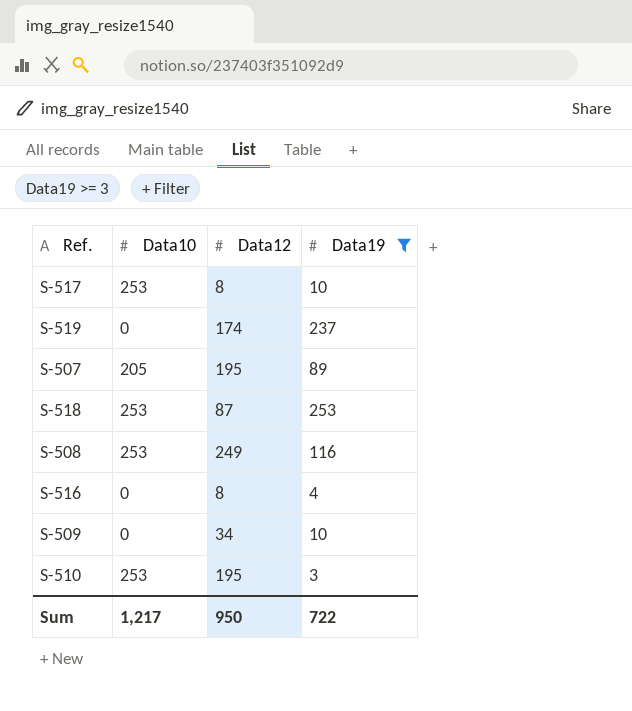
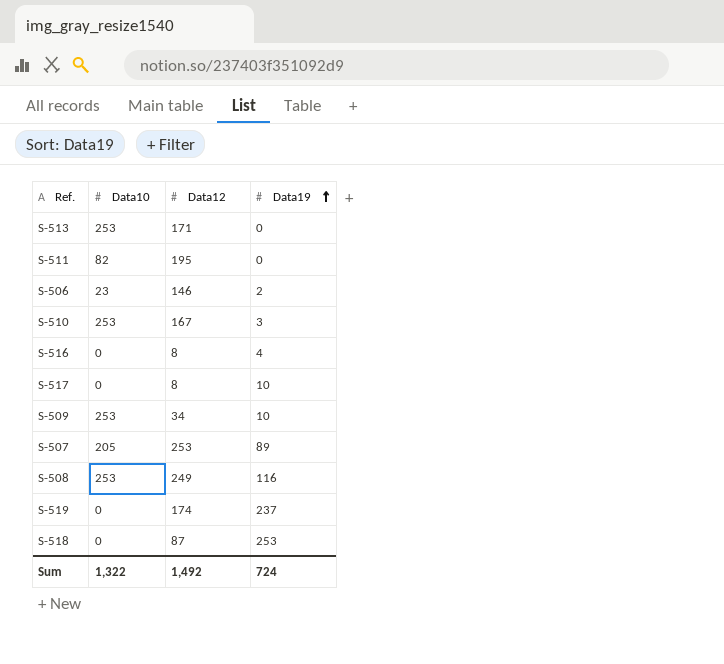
filter: Data19 >= 3 -> none
row order: none -> Data19 ascending
S-510 | Data12: 195 -> 167
S-517 | Data10: 253 -> 0
S-509 | Data10: 0 -> 253
S-507 | Data12: 195 -> 253
S-518 | Data10: 253 -> 0
Sum | Data10: 1,217 -> 1,322
Sum | Data12: 950 -> 1,492
Sum | Data19: 722 -> 724

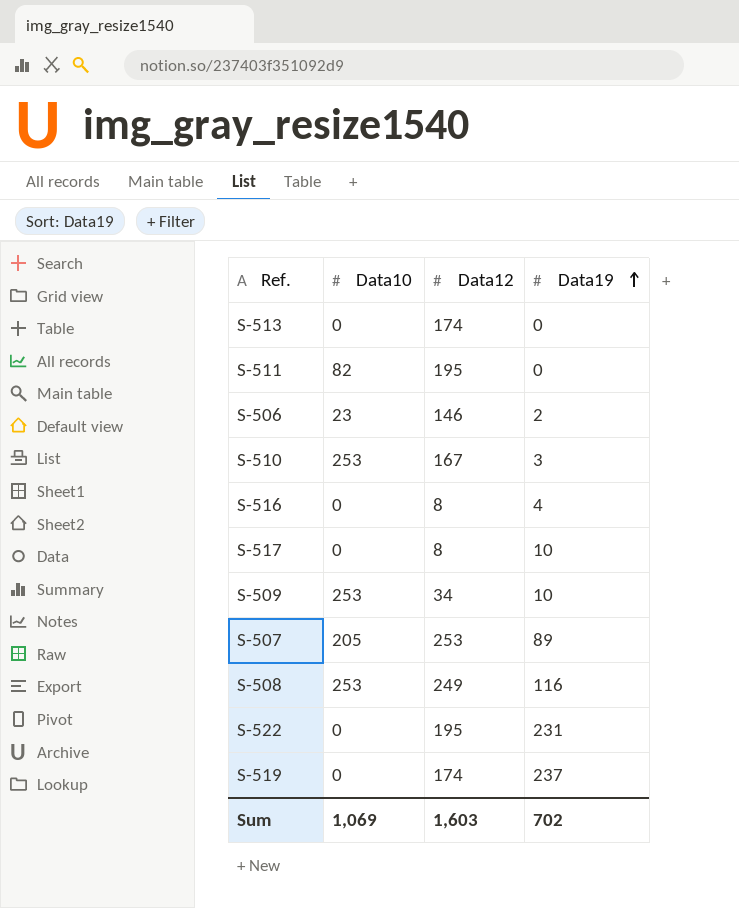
row S-518: 0 | 87 | 253 -> none
S-513 | Data10: 253 -> 0
S-513 | Data12: 171 -> 174
row S-522: none -> 0 | 195 | 231
Sum | Data10: 1,322 -> 1,069
Sum | Data12: 1,492 -> 1,603
Sum | Data19: 724 -> 702

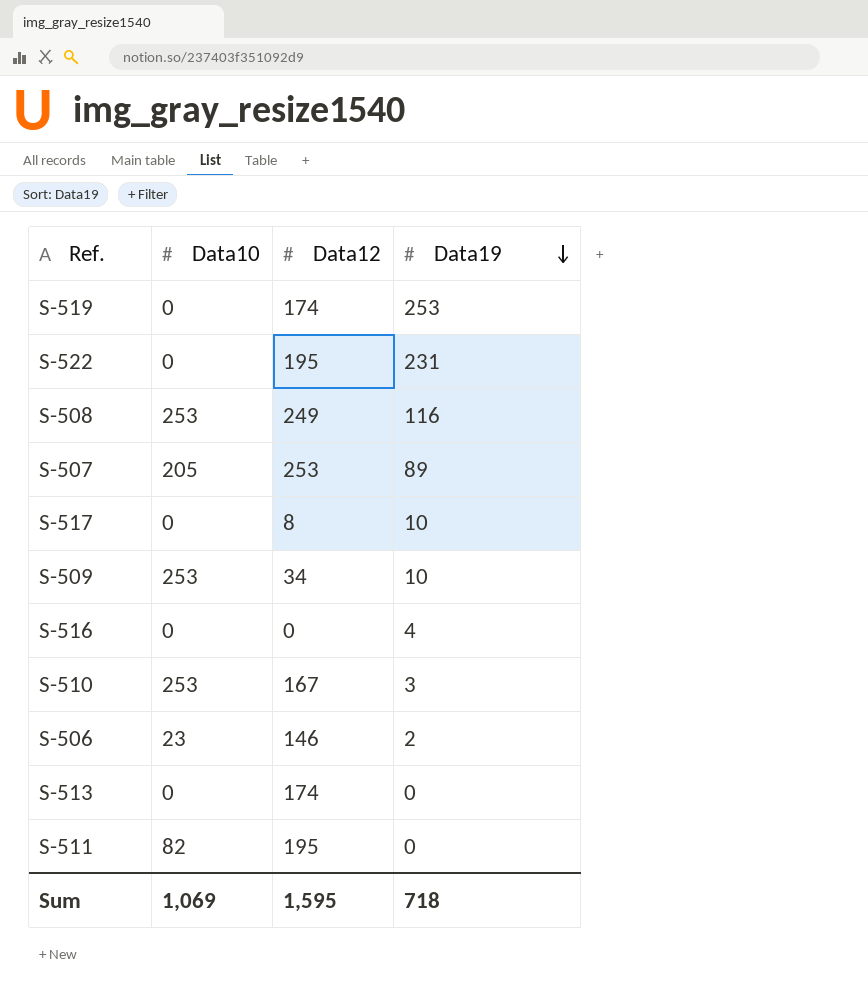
row order: Data19 ascending -> Data19 descending
S-519 | Data19: 237 -> 253
S-516 | Data12: 8 -> 0
Sum | Data12: 1,603 -> 1,595
Sum | Data19: 702 -> 718

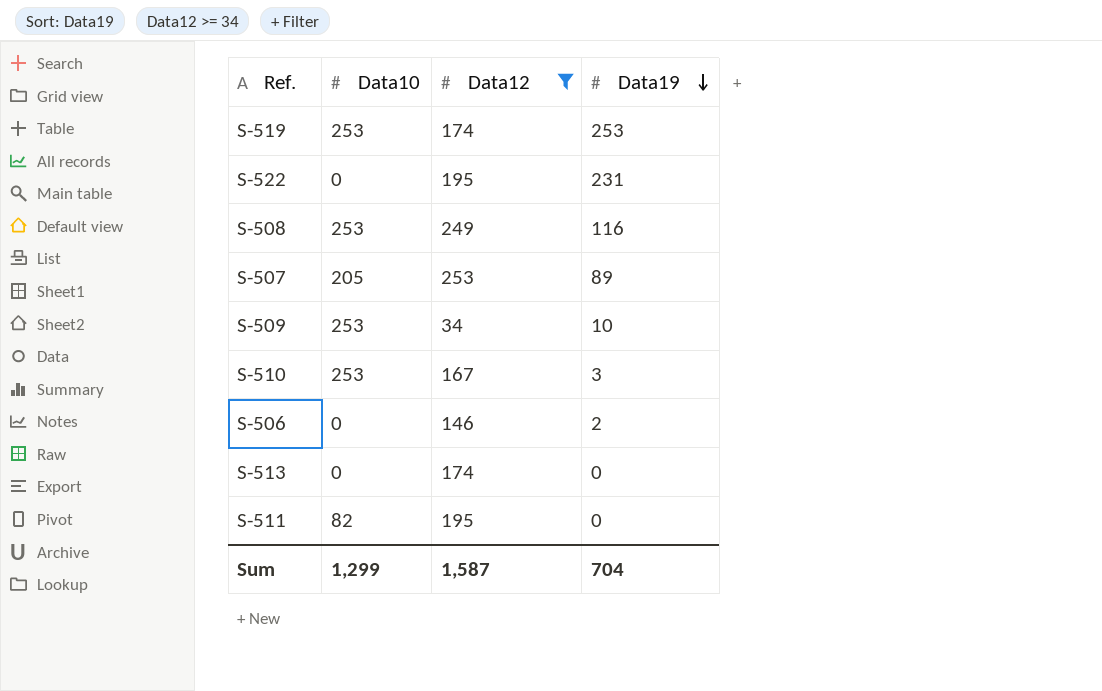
filter: none -> Data12 >= 34
S-519 | Data10: 0 -> 253
S-506 | Data10: 23 -> 0
Sum | Data10: 1,069 -> 1,299
Sum | Data12: 1,595 -> 1,587
Sum | Data19: 718 -> 704

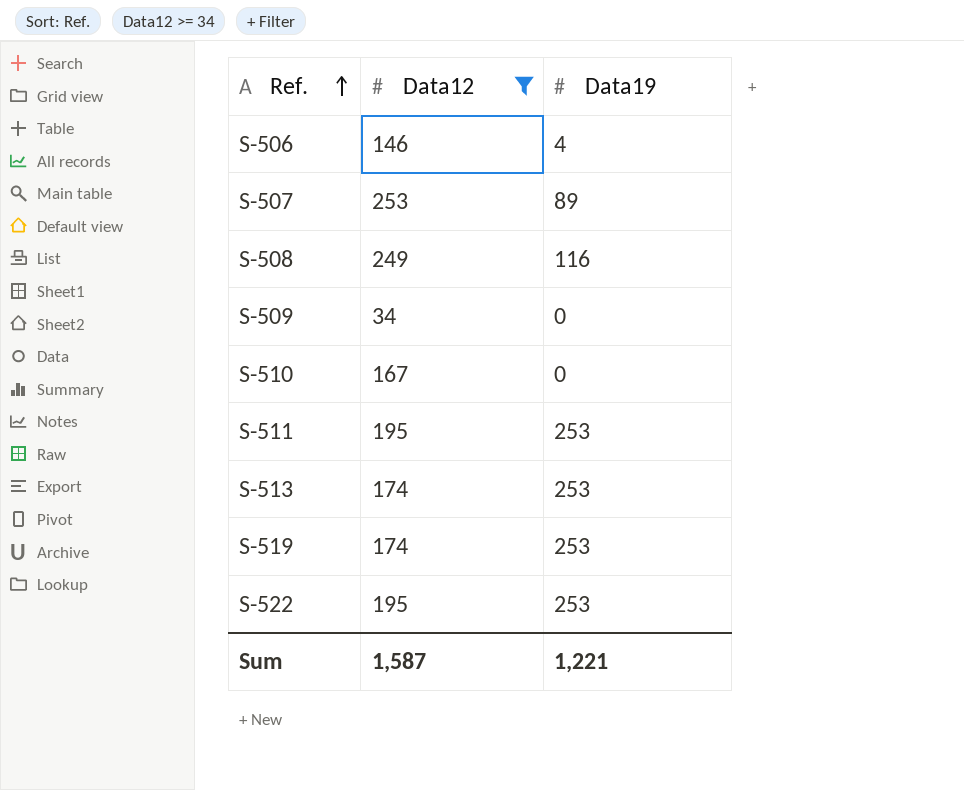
row order: Data19 descending -> Ref. ascending
column Data10 | position: 2 -> none
S-506 | Data19: 2 -> 4
S-509 | Data19: 10 -> 0
S-510 | Data19: 3 -> 0
S-511 | Data19: 0 -> 253
S-513 | Data19: 0 -> 253
S-522 | Data19: 231 -> 253
Sum | Data19: 704 -> 1,221

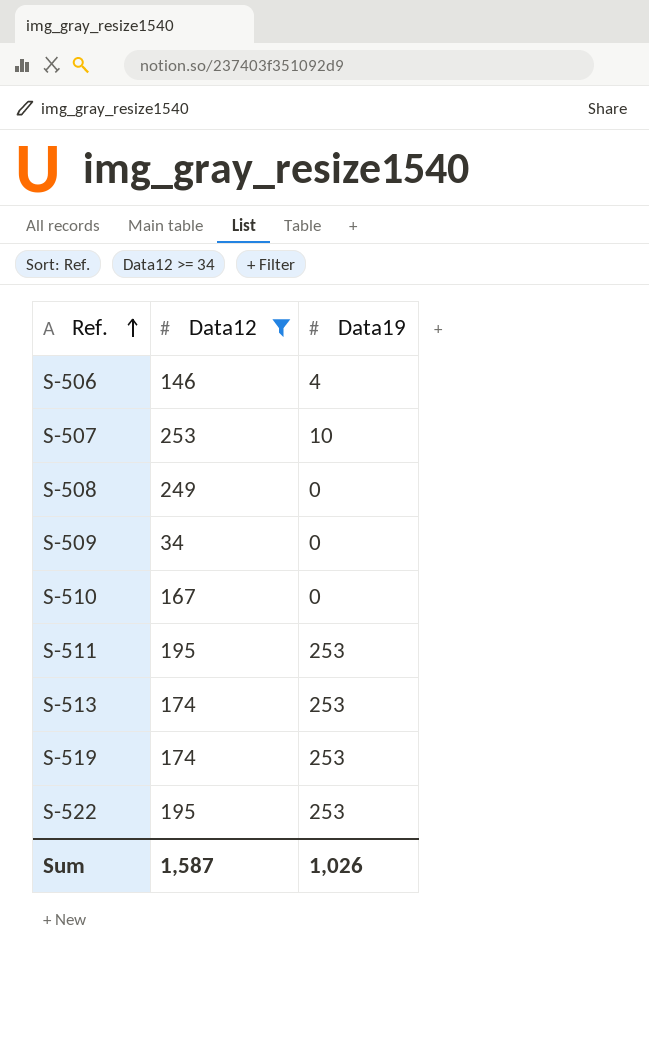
S-507 | Data19: 89 -> 10
S-508 | Data19: 116 -> 0
Sum | Data19: 1,221 -> 1,026

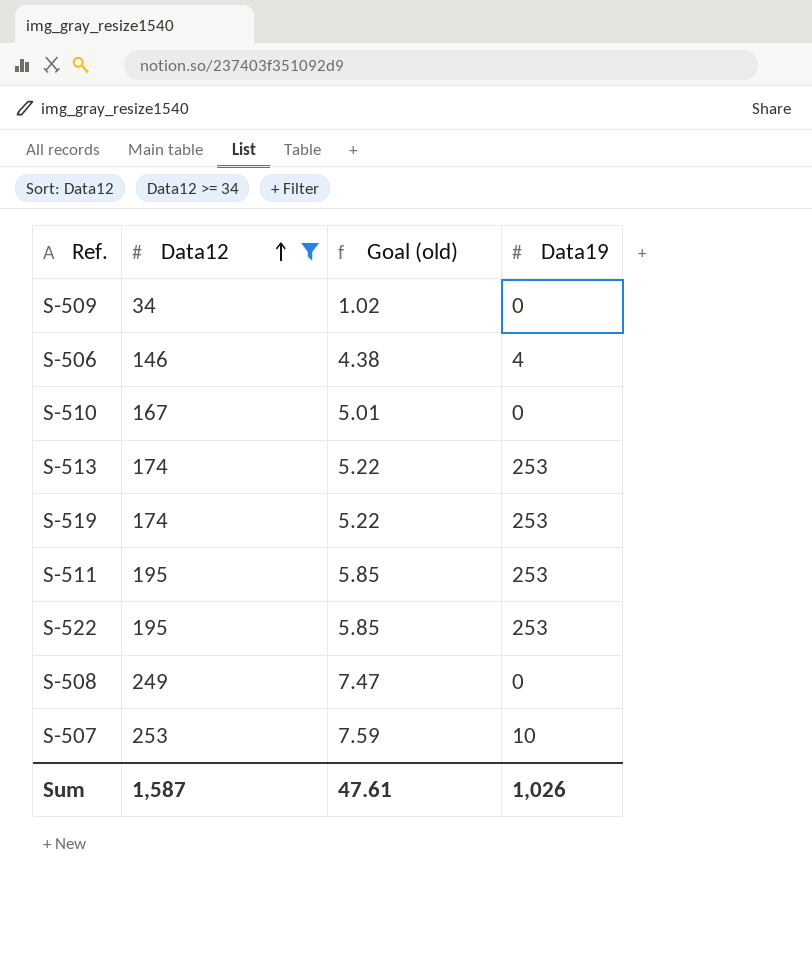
row order: Ref. ascending -> Data12 ascending
column Goal (old) | formula: none -> [Data12] * 0.03

